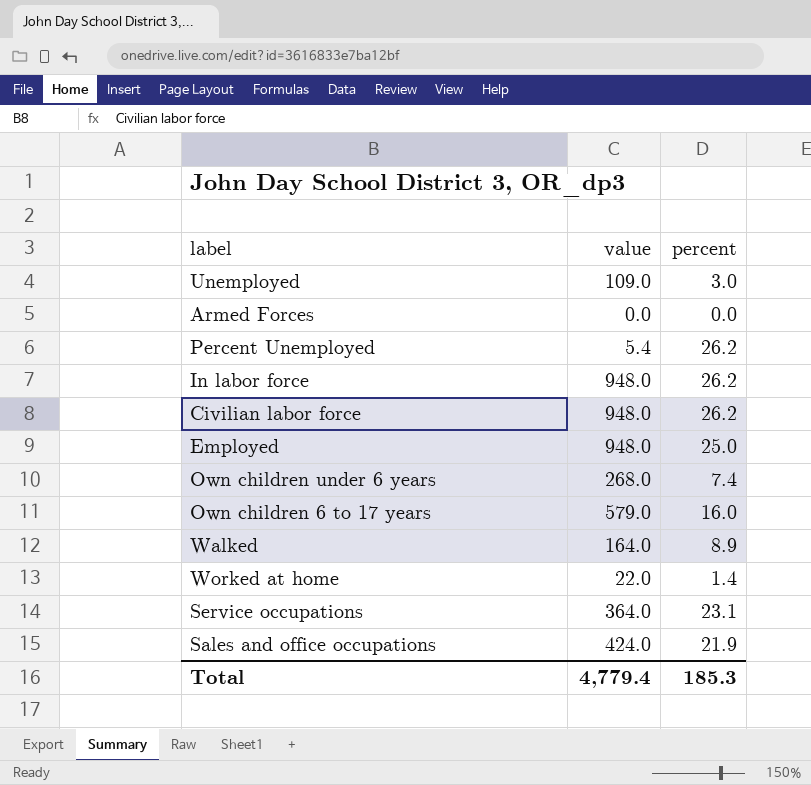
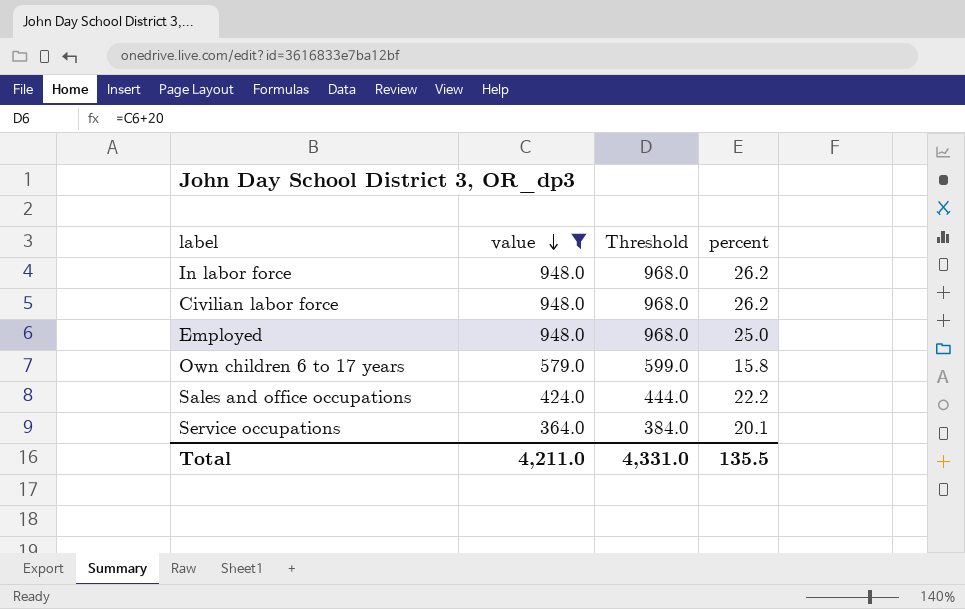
filter: none -> value >= 364.0
row order: none -> value descending
column Threshold | formula: none -> [value] + 20
Own children 6 to 17 years | percent: 16.0 -> 15.8
Sales and office occupations | percent: 21.9 -> 22.2
Service occupations | percent: 23.1 -> 20.1
Total | value: 4,779.4 -> 4,211.0
Total | percent: 185.3 -> 135.5

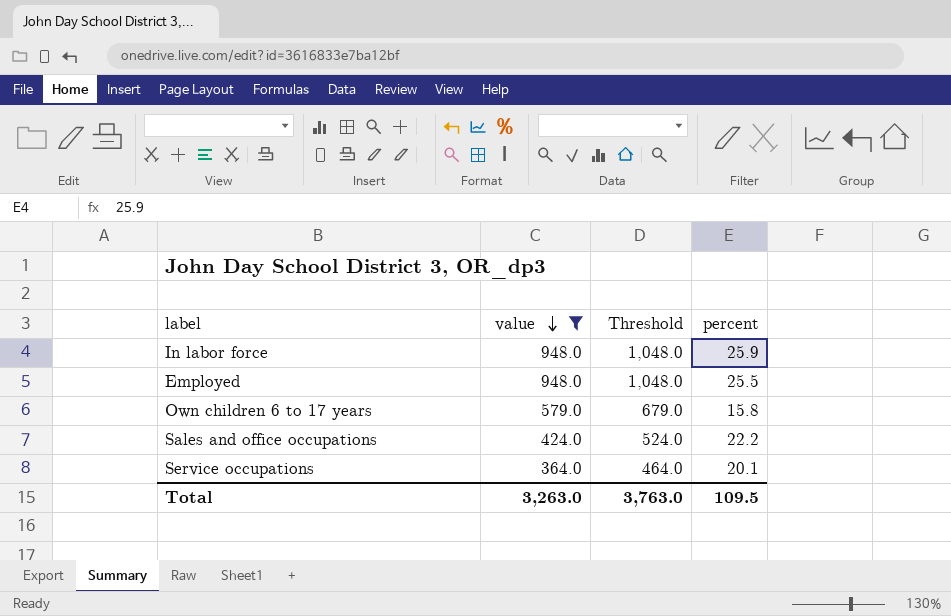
column Threshold | formula: [value] + 20 -> [value] + 100
row Civilian labor force: 948.0 | 968.0 | 26.2 -> none
In labor force | percent: 26.2 -> 25.9
Employed | percent: 25.0 -> 25.5
Total | value: 4,211.0 -> 3,263.0
Total | Threshold: 4,331.0 -> 3,763.0
Total | percent: 135.5 -> 109.5

